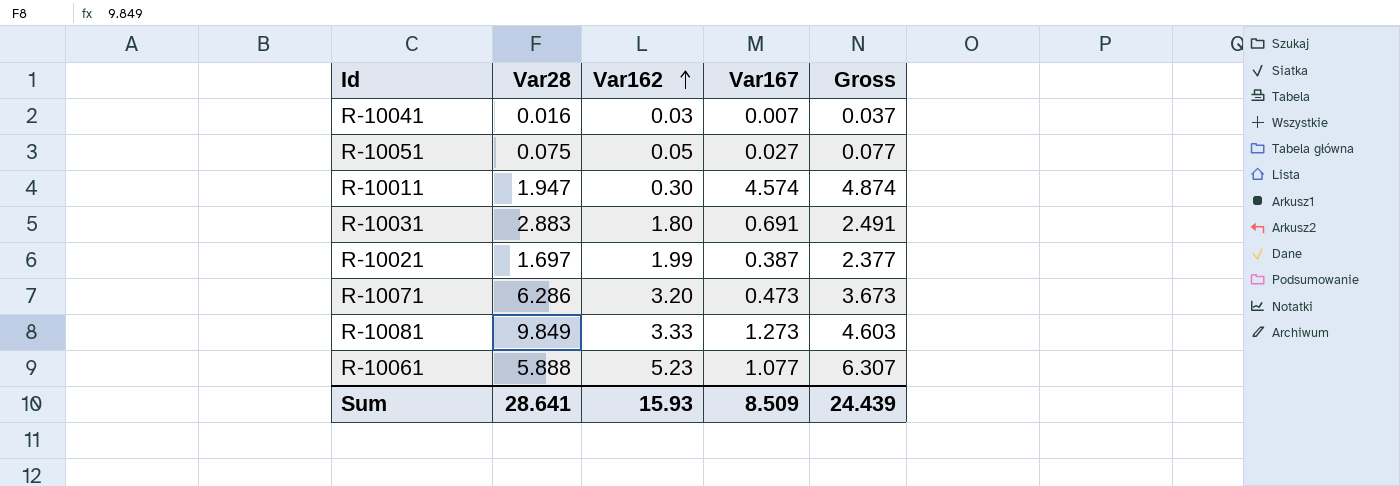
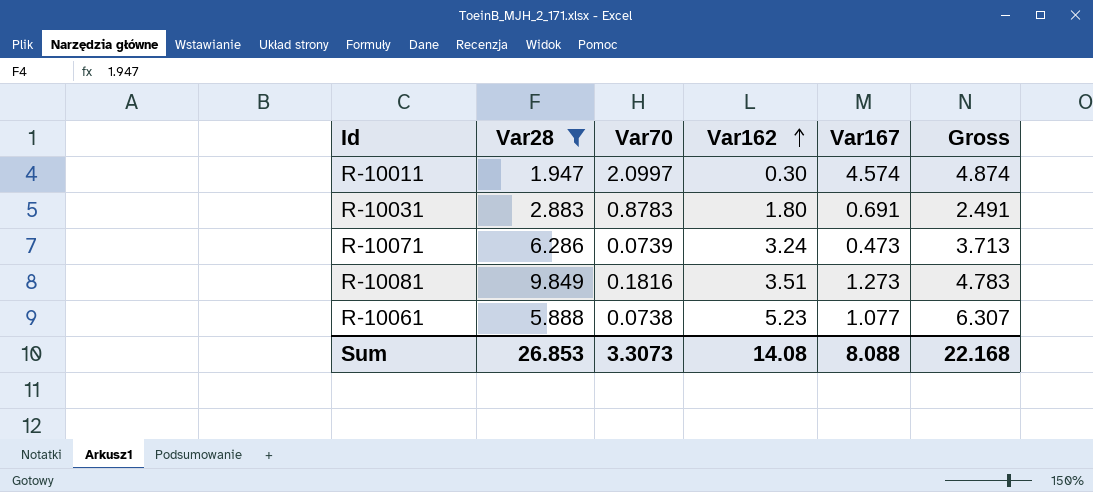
filter: none -> Var28 >= 1.947
column Var70 | position: none -> 3
R-10071 | Var162: 3.20 -> 3.24
R-10071 | Gross: 3.673 -> 3.713
R-10081 | Var162: 3.33 -> 3.51
R-10081 | Gross: 4.603 -> 4.783
Sum | Var28: 28.641 -> 26.853
Sum | Var162: 15.93 -> 14.08
Sum | Var167: 8.509 -> 8.088
Sum | Gross: 24.439 -> 22.168

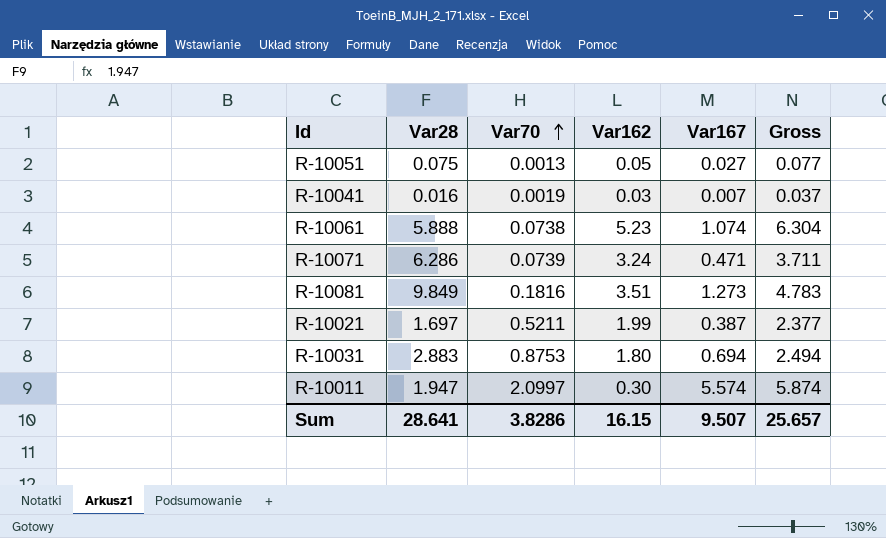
filter: Var28 >= 1.947 -> none
row order: Var162 ascending -> Var70 ascending
R-10061 | Var167: 1.077 -> 1.074
R-10061 | Gross: 6.307 -> 6.304
R-10071 | Var167: 0.473 -> 0.471
R-10071 | Gross: 3.713 -> 3.711
R-10031 | Var70: 0.8783 -> 0.8753
R-10031 | Var167: 0.691 -> 0.694
R-10031 | Gross: 2.491 -> 2.494
R-10011 | Var167: 4.574 -> 5.574
R-10011 | Gross: 4.874 -> 5.874
Sum | Var28: 26.853 -> 28.641
Sum | Var70: 3.3073 -> 3.8286
Sum | Var162: 14.08 -> 16.15
Sum | Var167: 8.088 -> 9.507
Sum | Gross: 22.168 -> 25.657

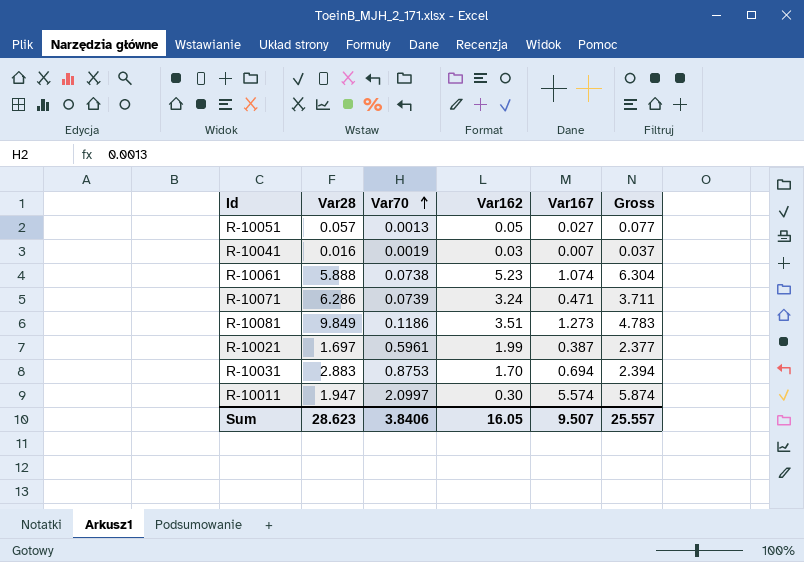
R-10051 | Var28: 0.075 -> 0.057
R-10081 | Var70: 0.1816 -> 0.1186
R-10021 | Var70: 0.5211 -> 0.5961
R-10031 | Var162: 1.80 -> 1.70
R-10031 | Gross: 2.494 -> 2.394
Sum | Var28: 28.641 -> 28.623
Sum | Var70: 3.8286 -> 3.8406
Sum | Var162: 16.15 -> 16.05
Sum | Gross: 25.657 -> 25.557

